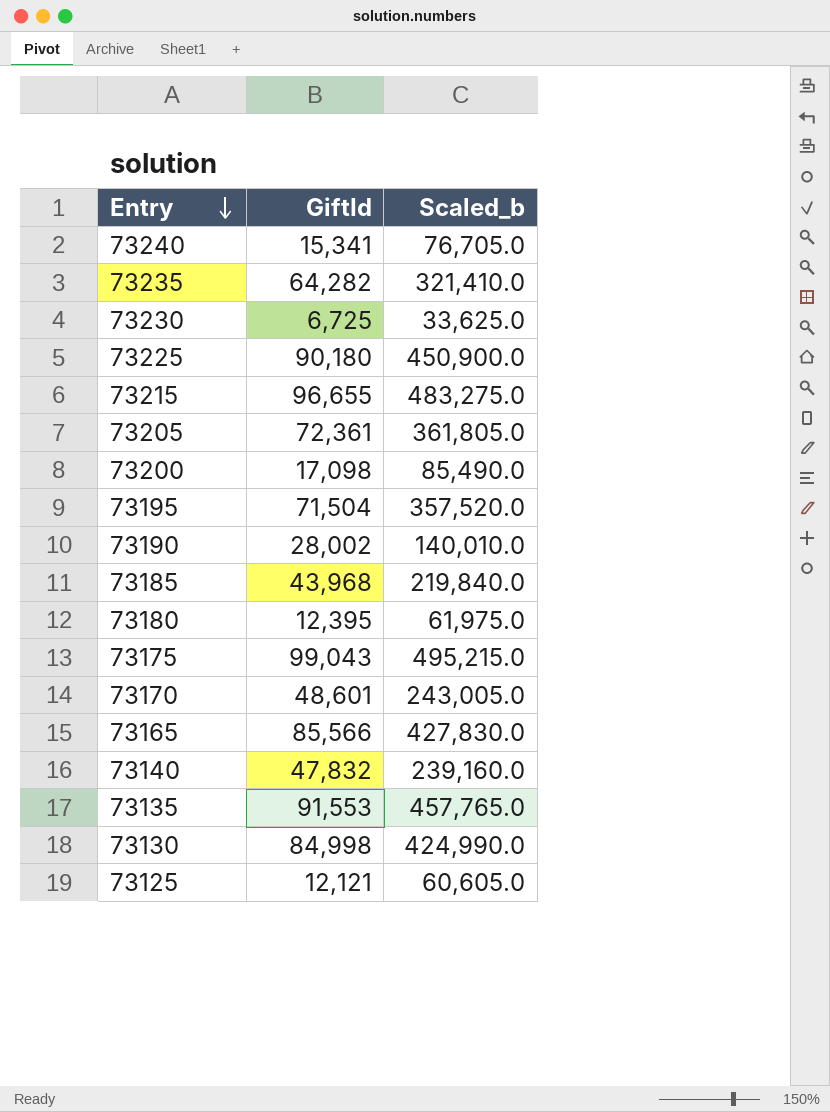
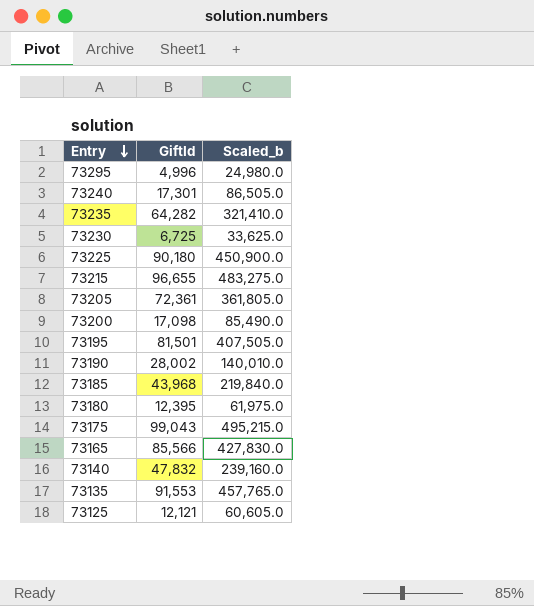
row 73170: 48,601 | 243,005.0 -> none
row 73130: 84,998 | 424,990.0 -> none
row 73295: none -> 4,996 | 24,980.0
73240 | GiftId: 15,341 -> 17,301
73240 | Scaled_b: 76,705.0 -> 86,505.0
73195 | GiftId: 71,504 -> 81,501
73195 | Scaled_b: 357,520.0 -> 407,505.0

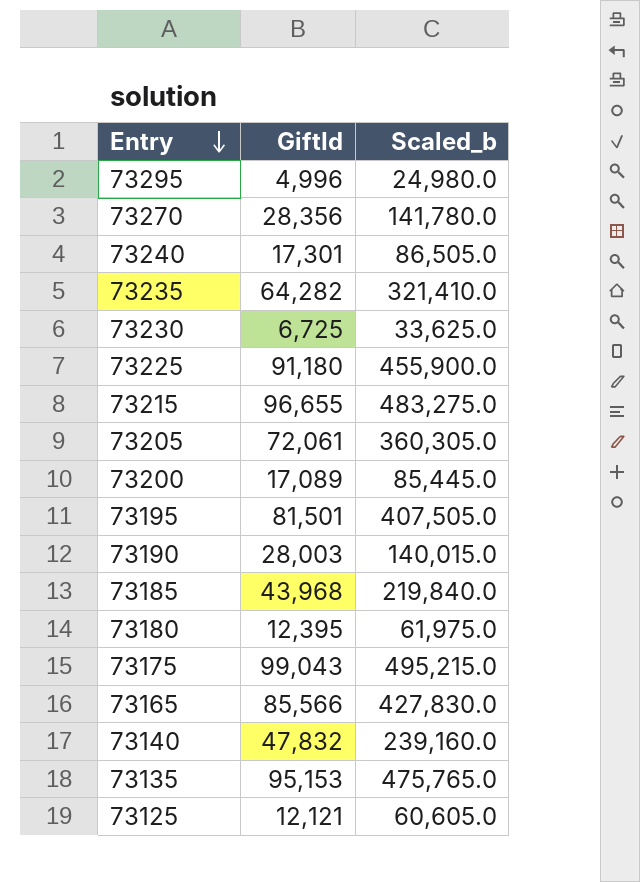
row 73270: none -> 28,356 | 141,780.0
73225 | GiftId: 90,180 -> 91,180
73225 | Scaled_b: 450,900.0 -> 455,900.0
73205 | GiftId: 72,361 -> 72,061
73205 | Scaled_b: 361,805.0 -> 360,305.0
73200 | GiftId: 17,098 -> 17,089
73200 | Scaled_b: 85,490.0 -> 85,445.0
73190 | GiftId: 28,002 -> 28,003
73190 | Scaled_b: 140,010.0 -> 140,015.0
73135 | GiftId: 91,553 -> 95,153
73135 | Scaled_b: 457,765.0 -> 475,765.0

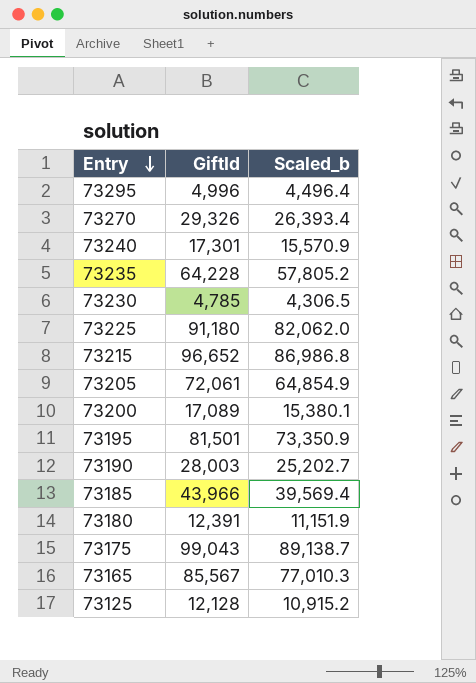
column Scaled_b | formula: [GiftId] * 5 -> [GiftId] * 0.9
row 73140: 47,832 | 239,160.0 -> none
row 73135: 95,153 | 475,765.0 -> none
73270 | GiftId: 28,356 -> 29,326
73235 | GiftId: 64,282 -> 64,228
73230 | GiftId: 6,725 -> 4,785
73215 | GiftId: 96,655 -> 96,652
73185 | GiftId: 43,968 -> 43,966
73180 | GiftId: 12,395 -> 12,391
73165 | GiftId: 85,566 -> 85,567
73125 | GiftId: 12,121 -> 12,128

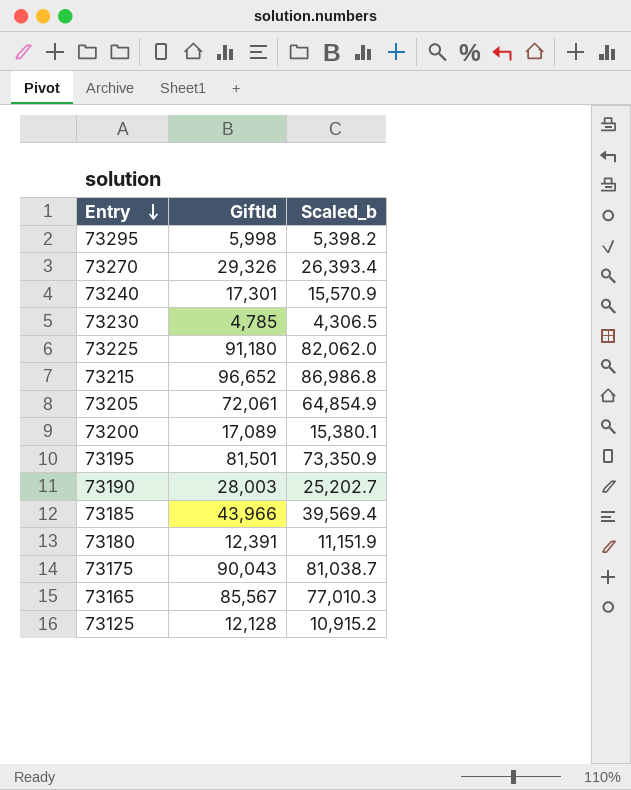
row 73235: 64,228 | 57,805.2 -> none
73295 | GiftId: 4,996 -> 5,998
73295 | Scaled_b: 4,496.4 -> 5,398.2
73175 | GiftId: 99,043 -> 90,043
73175 | Scaled_b: 89,138.7 -> 81,038.7

